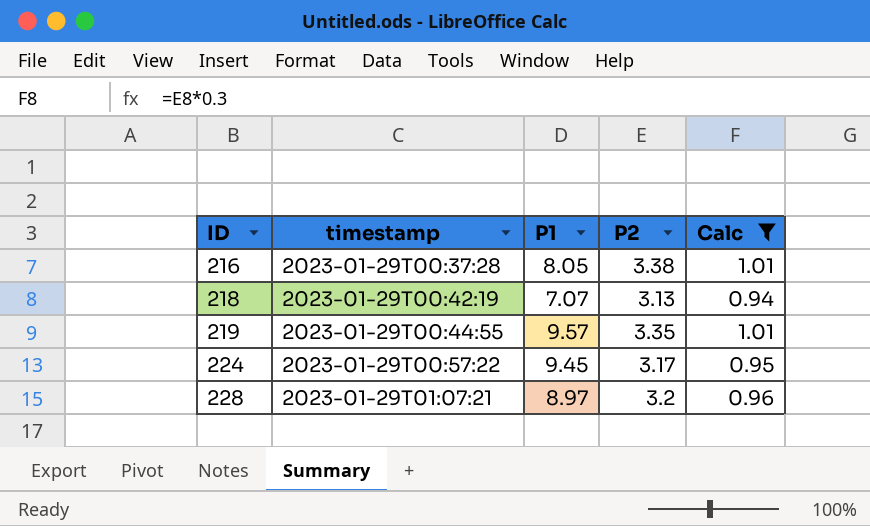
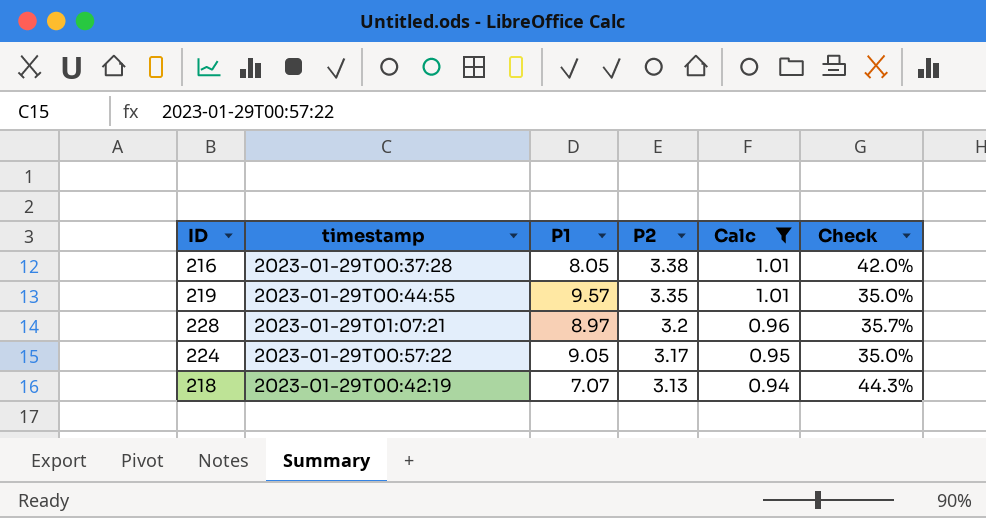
row order: ID ascending -> P2 descending
column Check | formula: none -> [P2] / [P1]
224 | P1: 9.45 -> 9.05

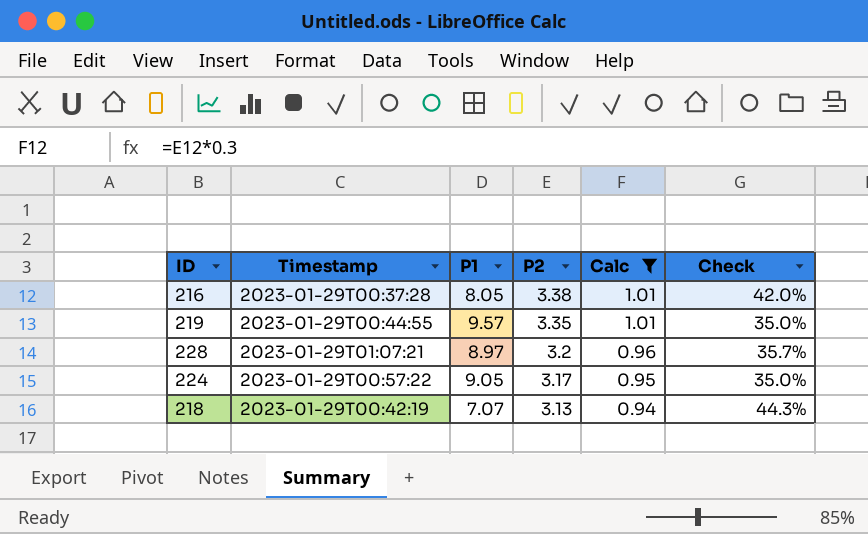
column name: timestamp -> Timestamp

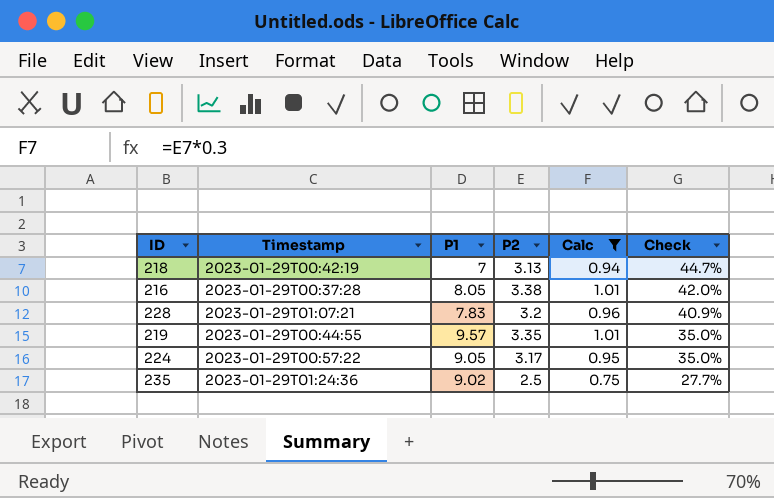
row order: P2 descending -> Check descending
218 | P1: 7.07 -> 7
218 | Check: 44.3% -> 44.7%
228 | P1: 8.97 -> 7.83
228 | Check: 35.7% -> 40.9%
row 235: none -> 2023-01-29T01:24:36 | 9.02 | 2.5 | 0.75 | 27.7%

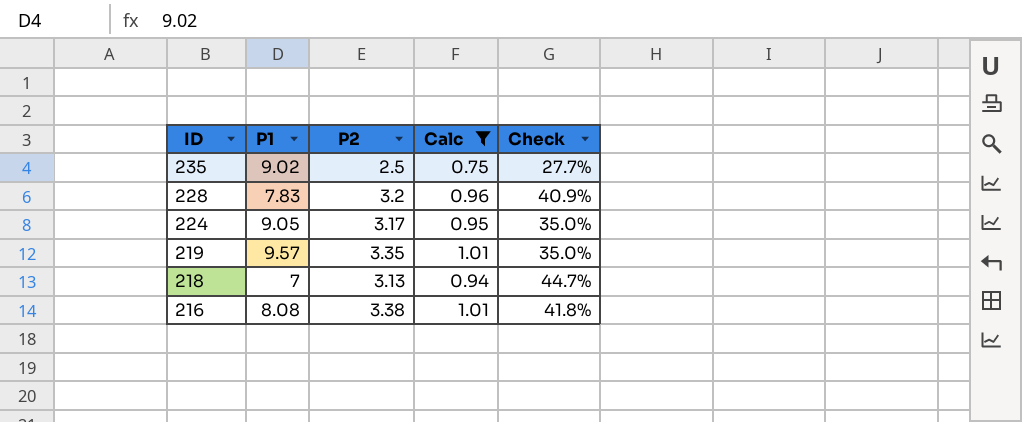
row order: Check descending -> ID descending
column Timestamp | position: 2 -> none
216 | P1: 8.05 -> 8.08
216 | Check: 42.0% -> 41.8%

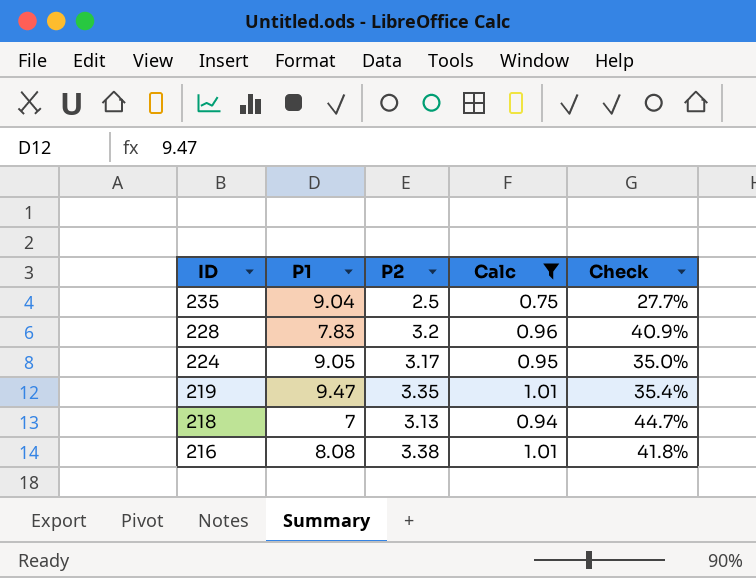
235 | P1: 9.02 -> 9.04
219 | P1: 9.57 -> 9.47
219 | Check: 35.0% -> 35.4%

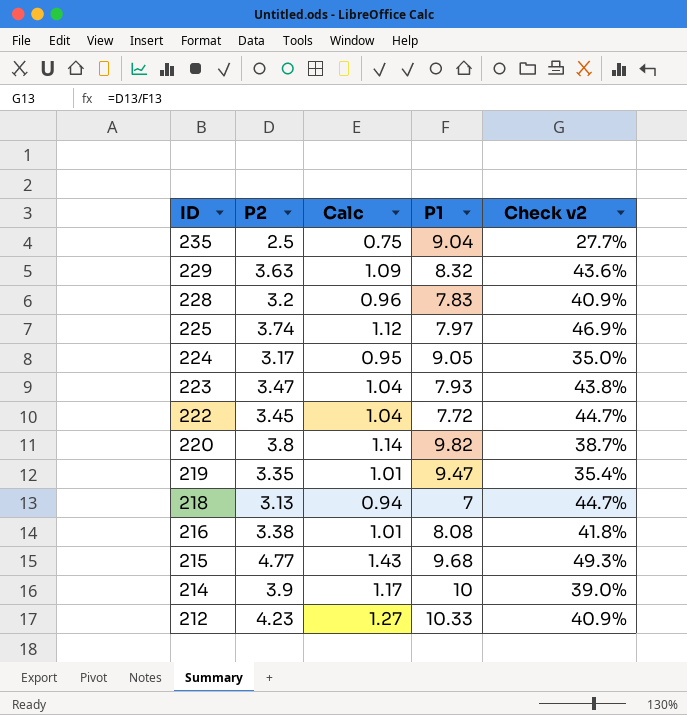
filter: Calc <= 1.01 -> none
column P1 | position: 2 -> 4
column name: Check -> Check v2

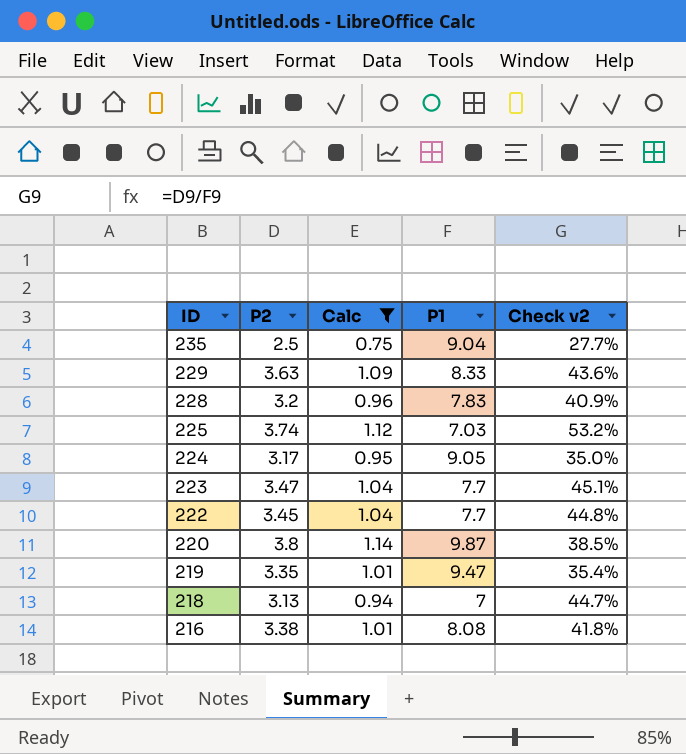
filter: none -> Calc <= 1.14
229 | P1: 8.32 -> 8.33
225 | P1: 7.97 -> 7.03
225 | Check v2: 46.9% -> 53.2%
223 | P1: 7.93 -> 7.7
223 | Check v2: 43.8% -> 45.1%
222 | P1: 7.72 -> 7.7
222 | Check v2: 44.7% -> 44.8%
220 | P1: 9.82 -> 9.87
220 | Check v2: 38.7% -> 38.5%

